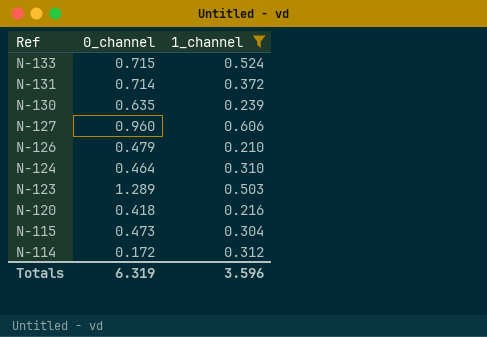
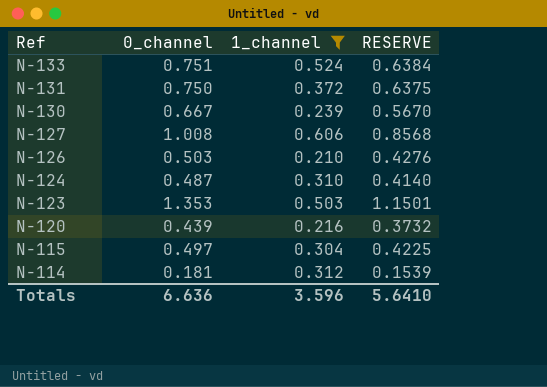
column RESERVE | formula: none -> [0_channel] * 0.85
N-133 | 0_channel: 0.715 -> 0.751
N-131 | 0_channel: 0.714 -> 0.750
N-130 | 0_channel: 0.635 -> 0.667
N-127 | 0_channel: 0.960 -> 1.008
N-126 | 0_channel: 0.479 -> 0.503
N-124 | 0_channel: 0.464 -> 0.487
N-123 | 0_channel: 1.289 -> 1.353
N-120 | 0_channel: 0.418 -> 0.439
N-115 | 0_channel: 0.473 -> 0.497
N-114 | 0_channel: 0.172 -> 0.181
Totals | 0_channel: 6.319 -> 6.636

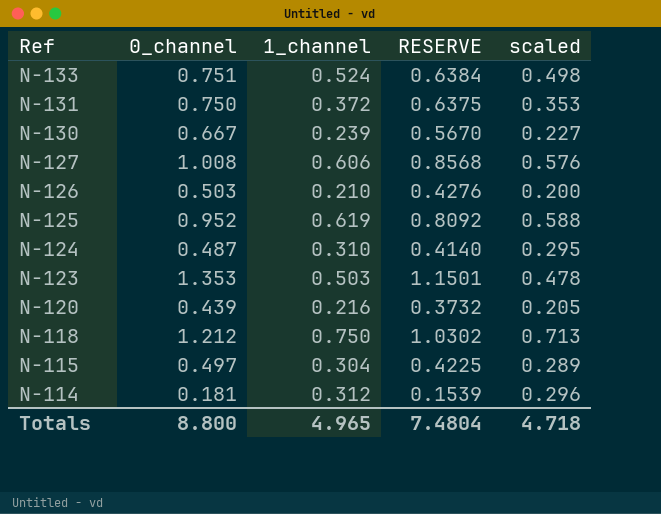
filter: 1_channel <= 0.606 -> none
column scaled | formula: none -> [1_channel] * 0.95
Totals | 0_channel: 6.636 -> 8.800
Totals | 1_channel: 3.596 -> 4.965
Totals | RESERVE: 5.6410 -> 7.4804

